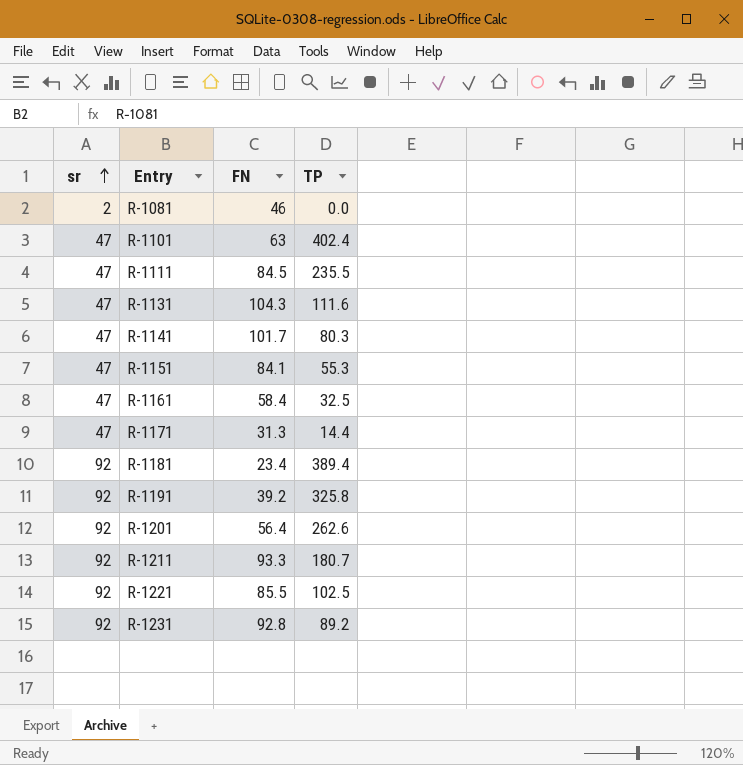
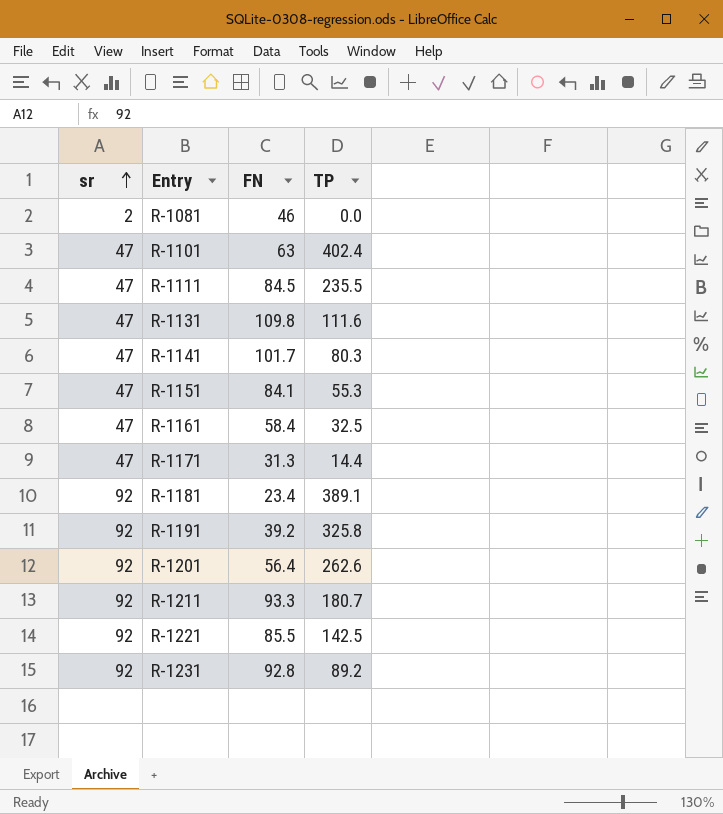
R-1131 | FN: 104.3 -> 109.8
R-1181 | TP: 389.4 -> 389.1
R-1221 | TP: 102.5 -> 142.5

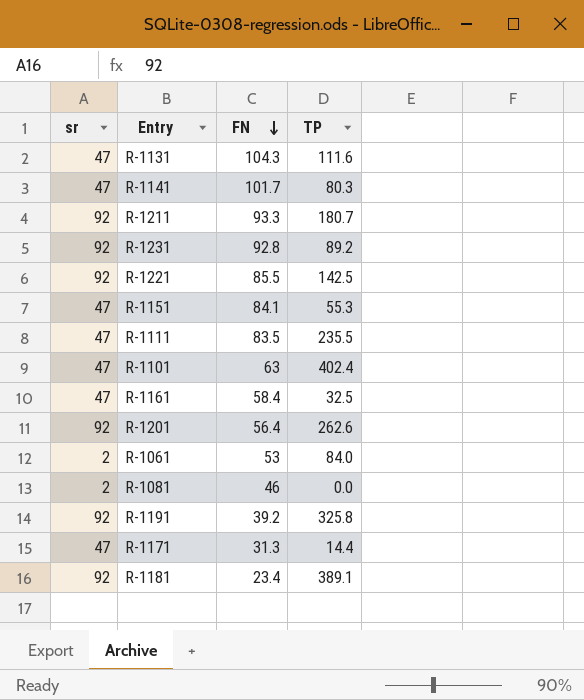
row order: sr ascending -> FN descending
R-1131 | FN: 109.8 -> 104.3
R-1111 | FN: 84.5 -> 83.5
row R-1061: none -> 2 | 53 | 84.0

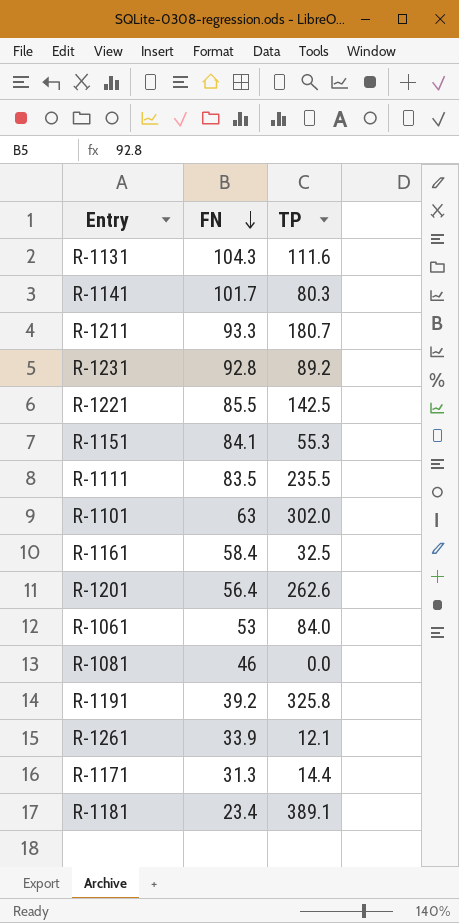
column sr | position: 1 -> none
R-1101 | TP: 402.4 -> 302.0
row R-1261: none -> 33.9 | 12.1

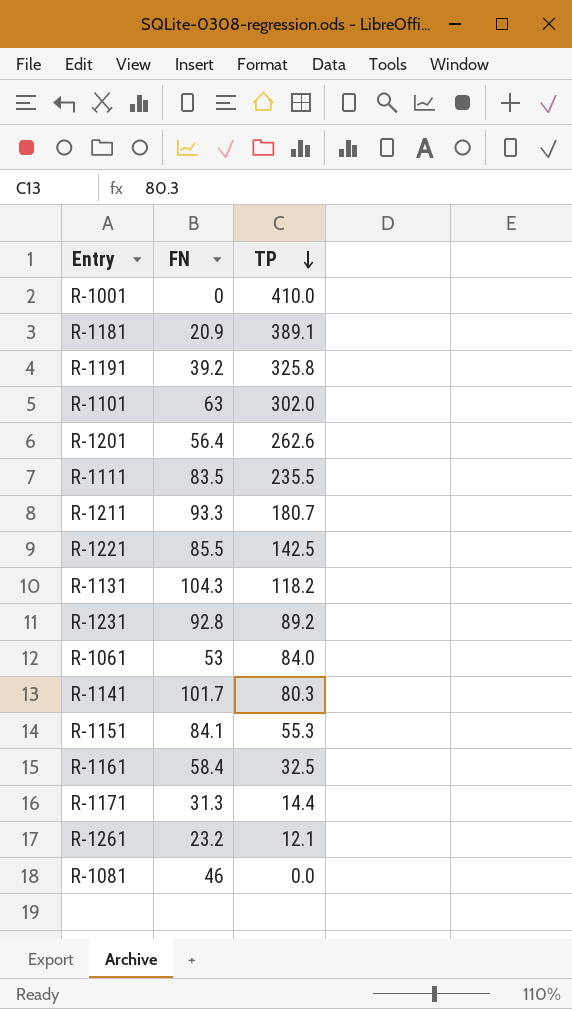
row order: FN descending -> TP descending
row R-1001: none -> 0 | 410.0
R-1181 | FN: 23.4 -> 20.9
R-1131 | TP: 111.6 -> 118.2
R-1261 | FN: 33.9 -> 23.2

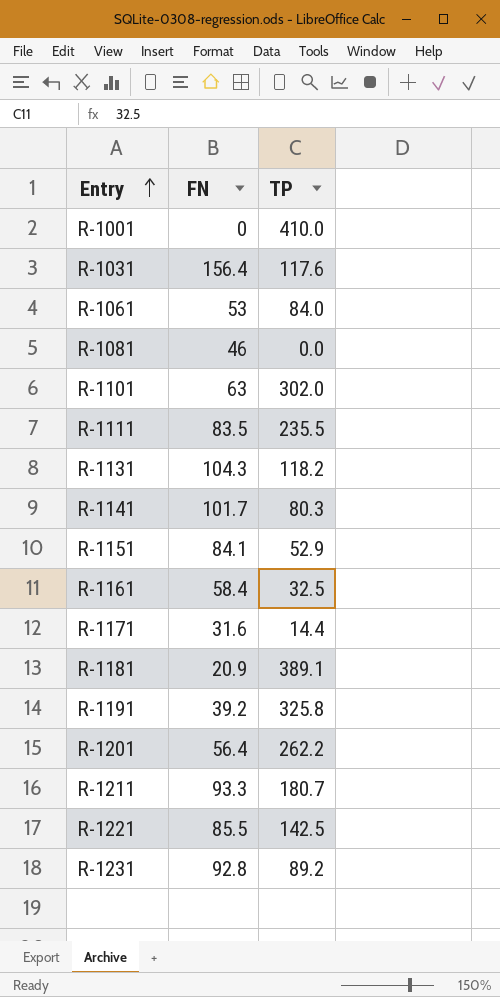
row order: TP descending -> Entry ascending
row R-1261: 23.2 | 12.1 -> none
row R-1031: none -> 156.4 | 117.6
R-1151 | TP: 55.3 -> 52.9
R-1171 | FN: 31.3 -> 31.6
R-1201 | TP: 262.6 -> 262.2

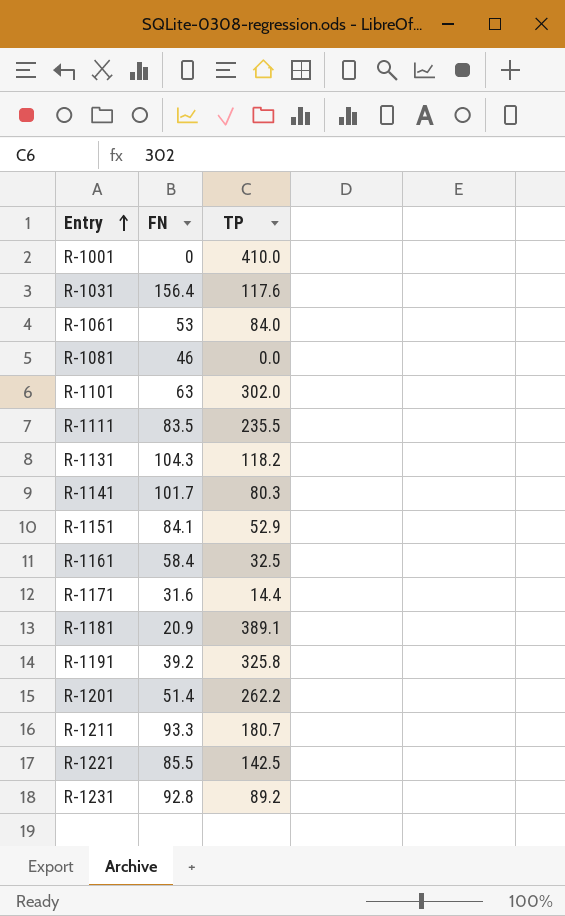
R-1201 | FN: 56.4 -> 51.4

